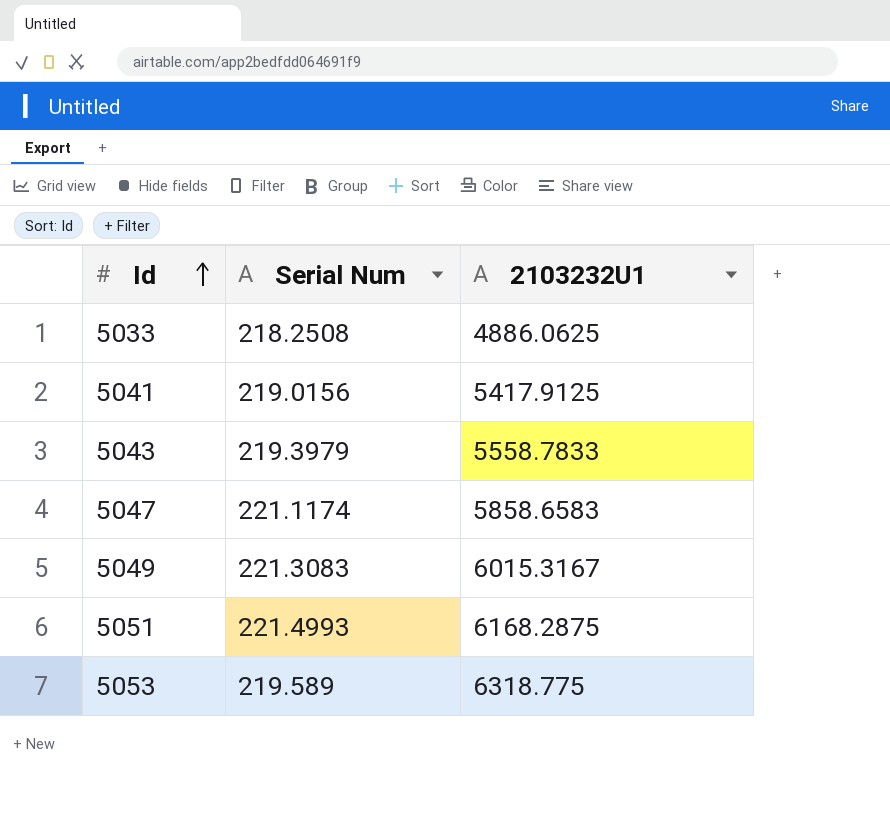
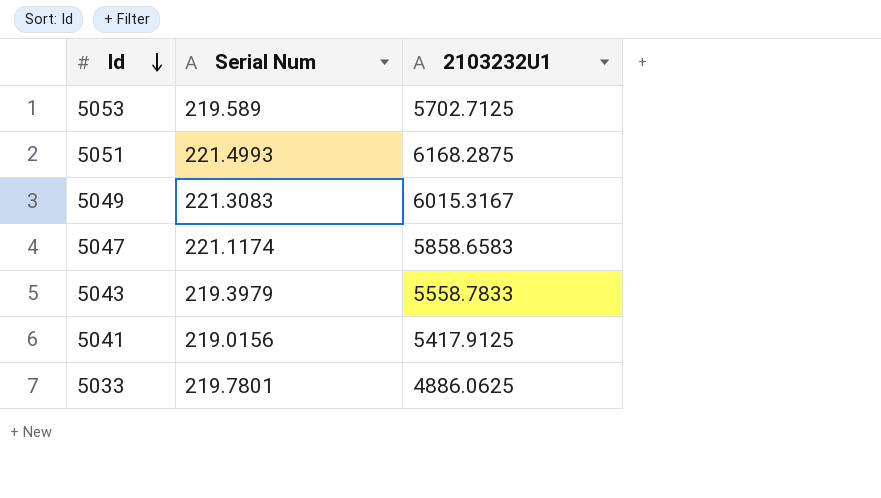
row order: Id ascending -> Id descending
5053 | 2103232U1: 6318.775 -> 5702.7125
5033 | Serial Num: 218.2508 -> 219.7801

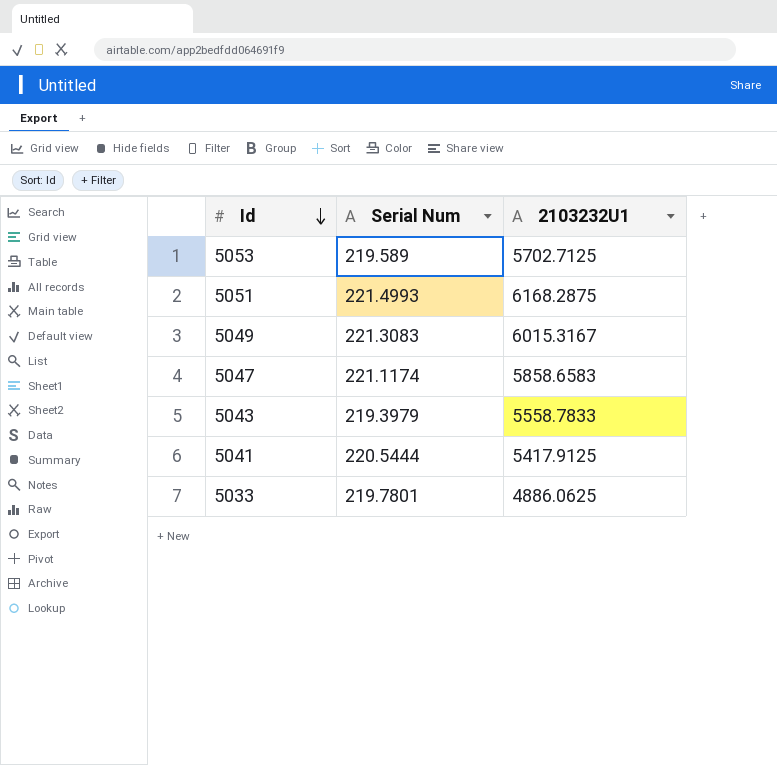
5041 | Serial Num: 219.0156 -> 220.5444

